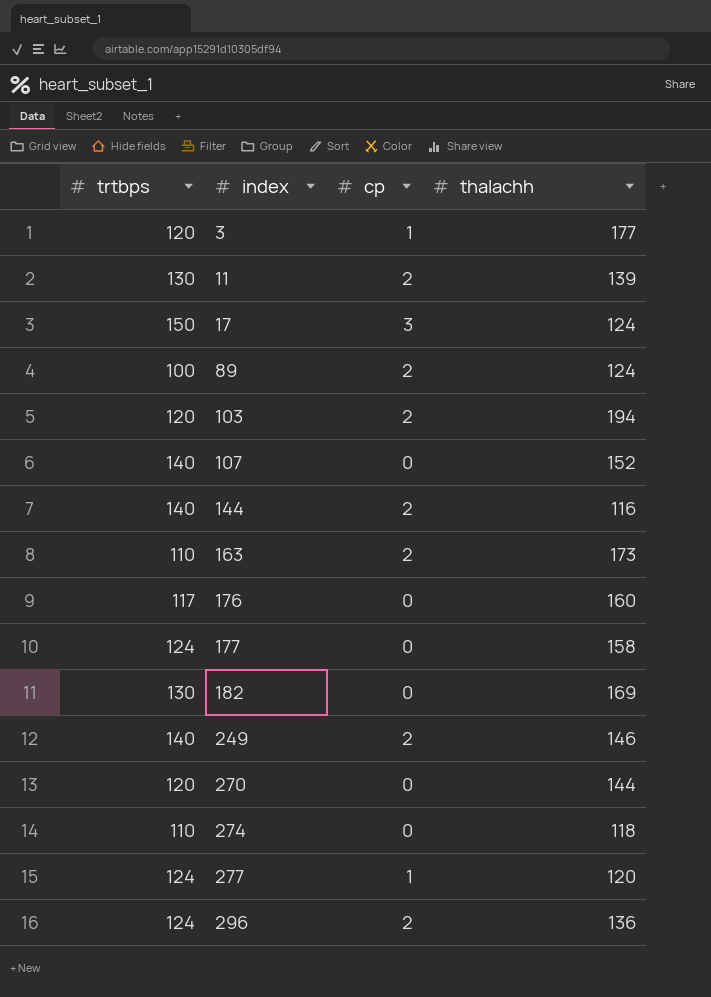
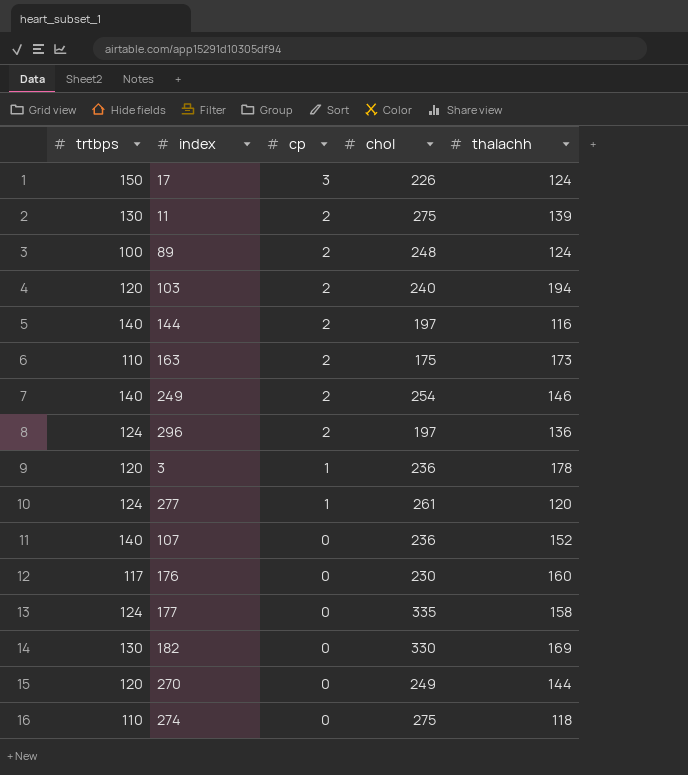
row order: index ascending -> cp descending
column chol | position: none -> 4
3 | thalachh: 177 -> 178

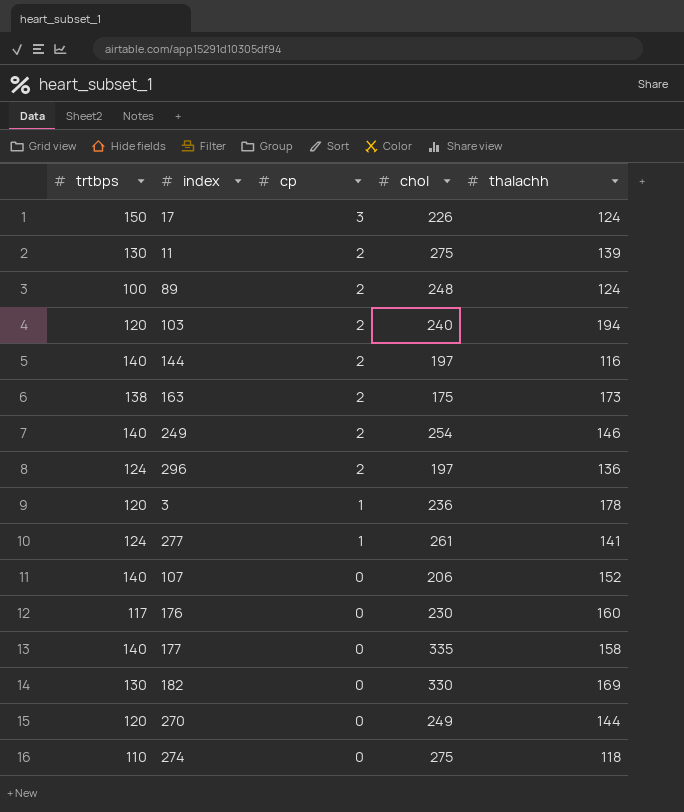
163 | trtbps: 110 -> 138
277 | thalachh: 120 -> 141
107 | chol: 236 -> 206
177 | trtbps: 124 -> 140

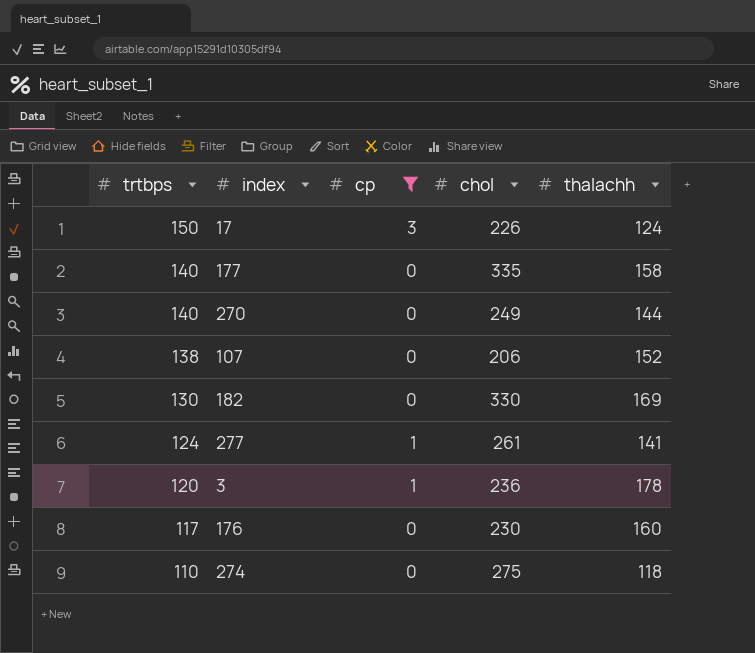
filter: none -> cp != 2
row order: cp descending -> trtbps descending
270 | trtbps: 120 -> 140
107 | trtbps: 140 -> 138

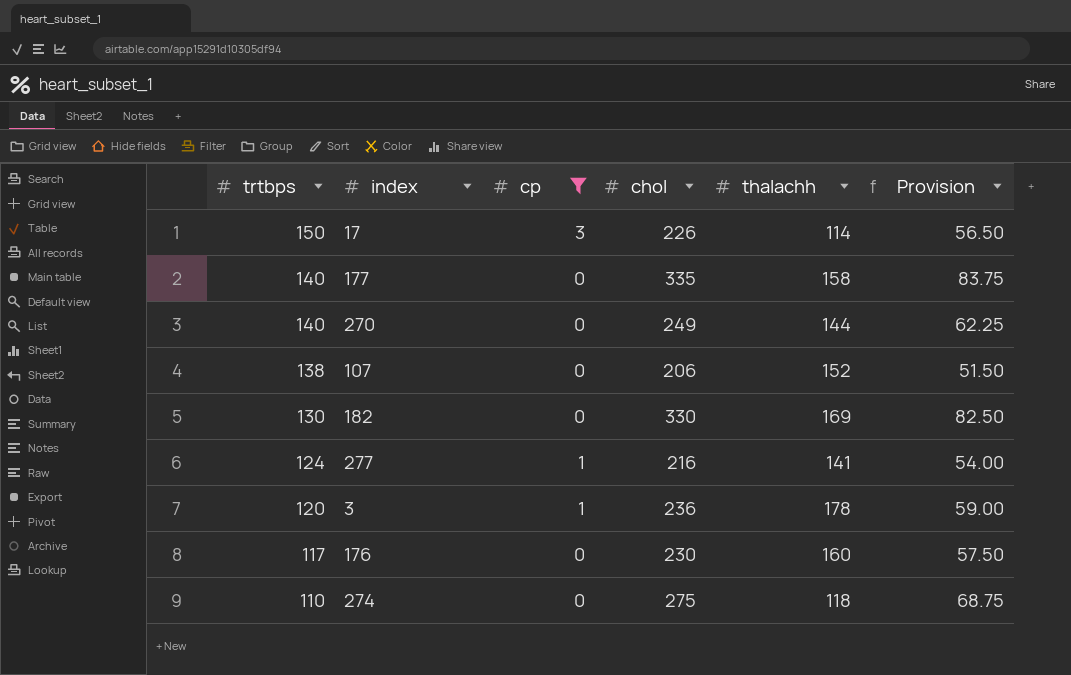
column Provision | formula: none -> [chol] * 0.25
17 | thalachh: 124 -> 114
277 | chol: 261 -> 216

